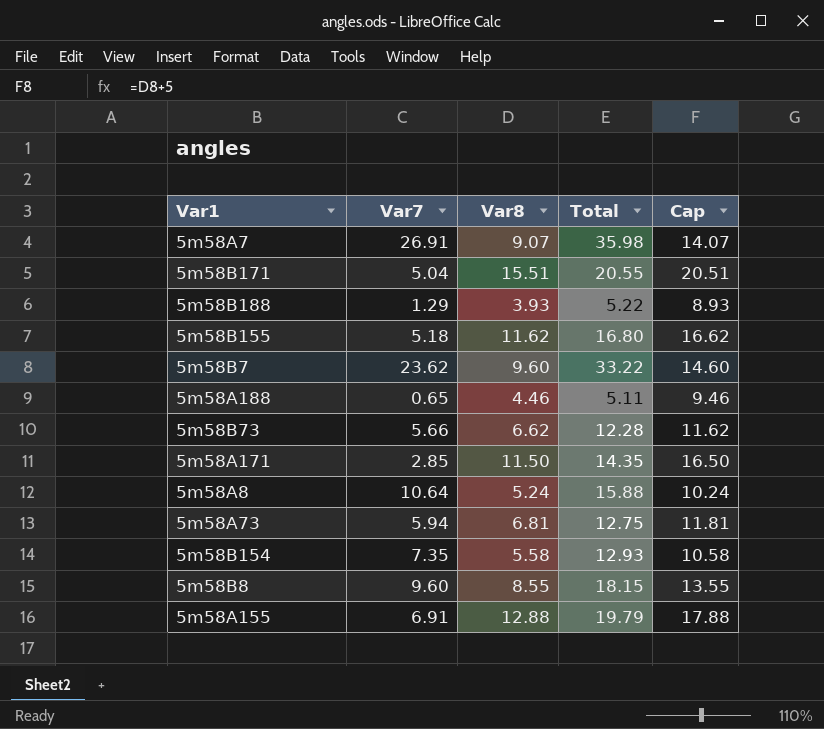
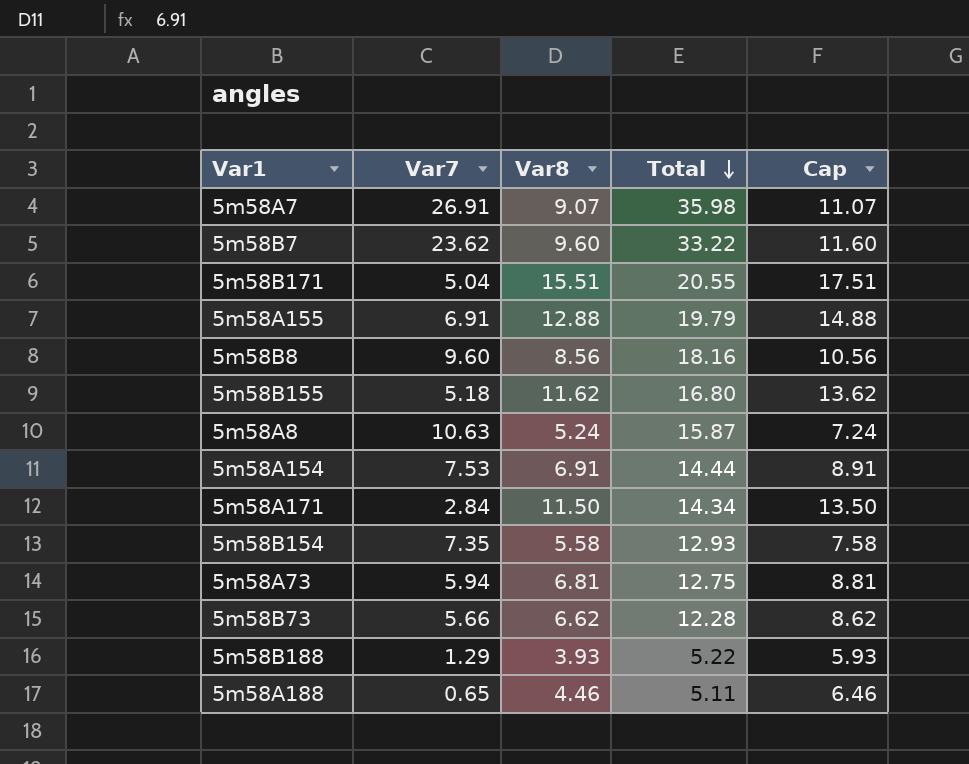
row order: none -> Total descending
column Cap | formula: [Var8] + 5 -> [Var8] + 2
5m58B8 | Var8: 8.55 -> 8.56
5m58B8 | Total: 18.15 -> 18.16
5m58A8 | Var7: 10.64 -> 10.63
5m58A8 | Total: 15.88 -> 15.87
row 5m58A154: none -> 7.53 | 6.91 | 14.44 | 8.91
5m58A171 | Var7: 2.85 -> 2.84
5m58A171 | Total: 14.35 -> 14.34

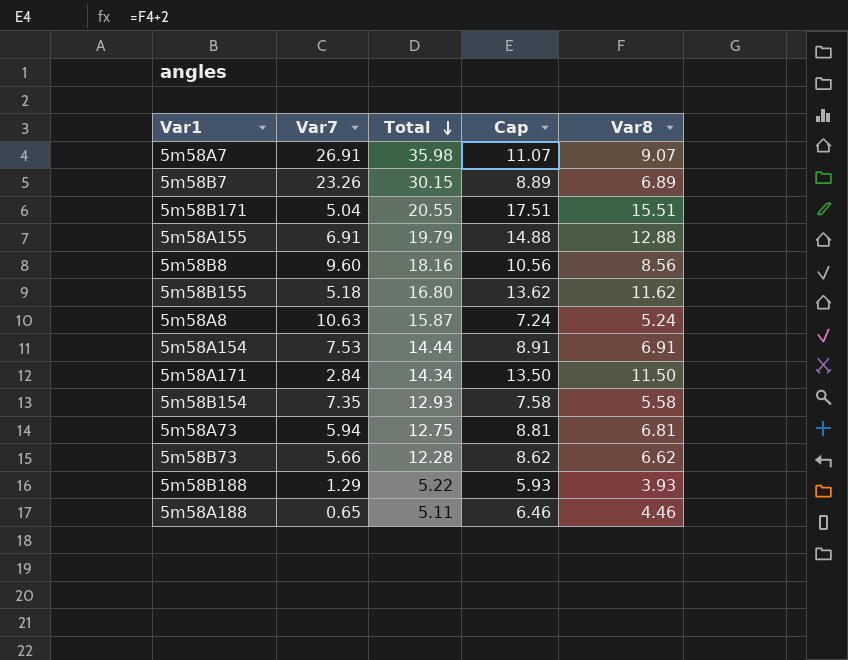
column Var8 | position: 3 -> 5
5m58B7 | Var7: 23.62 -> 23.26
5m58B7 | Total: 33.22 -> 30.15
5m58B7 | Cap: 11.60 -> 8.89
5m58B7 | Var8: 9.60 -> 6.89

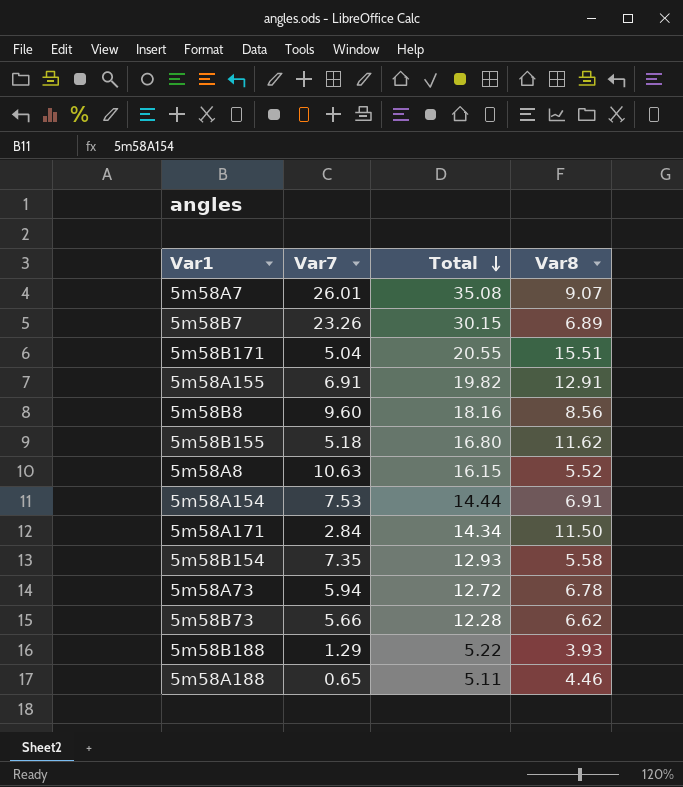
column Cap | formula: [Var8] + 2 -> none
5m58A7 | Var7: 26.91 -> 26.01
5m58A7 | Total: 35.98 -> 35.08
5m58A155 | Total: 19.79 -> 19.82
5m58A155 | Var8: 12.88 -> 12.91
5m58A8 | Total: 15.87 -> 16.15
5m58A8 | Var8: 5.24 -> 5.52
5m58A73 | Total: 12.75 -> 12.72
5m58A73 | Var8: 6.81 -> 6.78

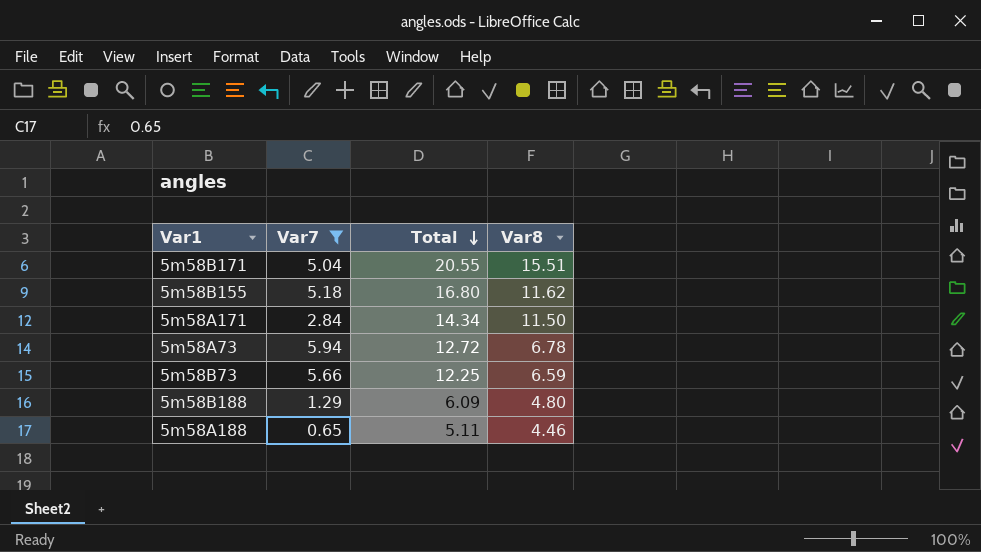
filter: none -> Var7 <= 5.94
5m58B73 | Total: 12.28 -> 12.25
5m58B73 | Var8: 6.62 -> 6.59
5m58B188 | Total: 5.22 -> 6.09
5m58B188 | Var8: 3.93 -> 4.80

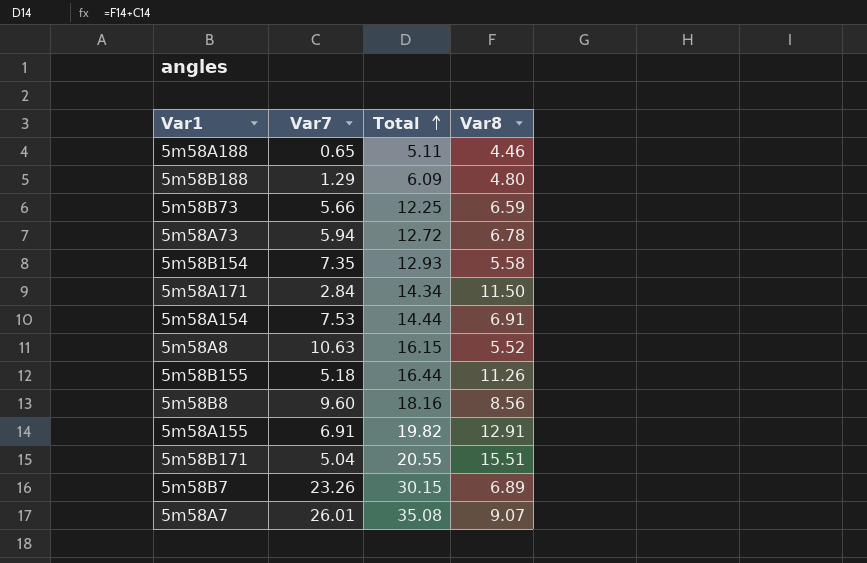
filter: Var7 <= 5.94 -> none
row order: Total descending -> Total ascending
5m58B155 | Total: 16.80 -> 16.44
5m58B155 | Var8: 11.62 -> 11.26

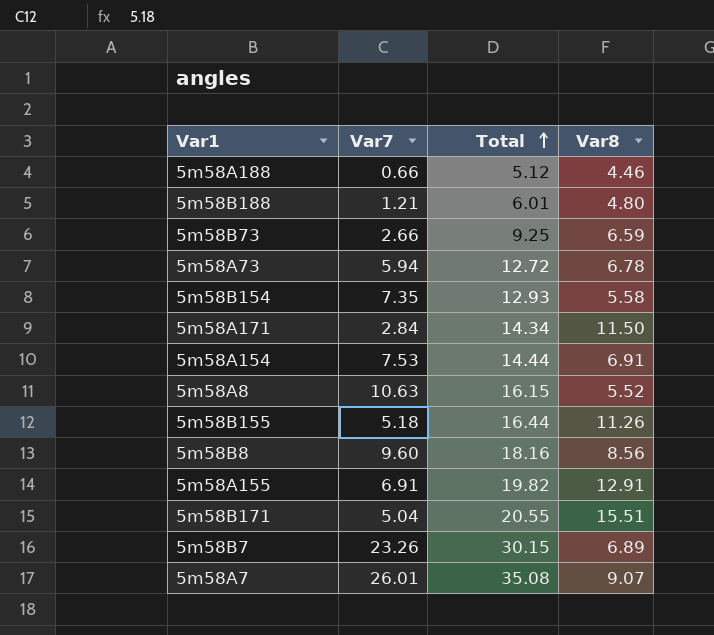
5m58A188 | Var7: 0.65 -> 0.66
5m58A188 | Total: 5.11 -> 5.12
5m58B188 | Var7: 1.29 -> 1.21
5m58B188 | Total: 6.09 -> 6.01
5m58B73 | Var7: 5.66 -> 2.66
5m58B73 | Total: 12.25 -> 9.25

